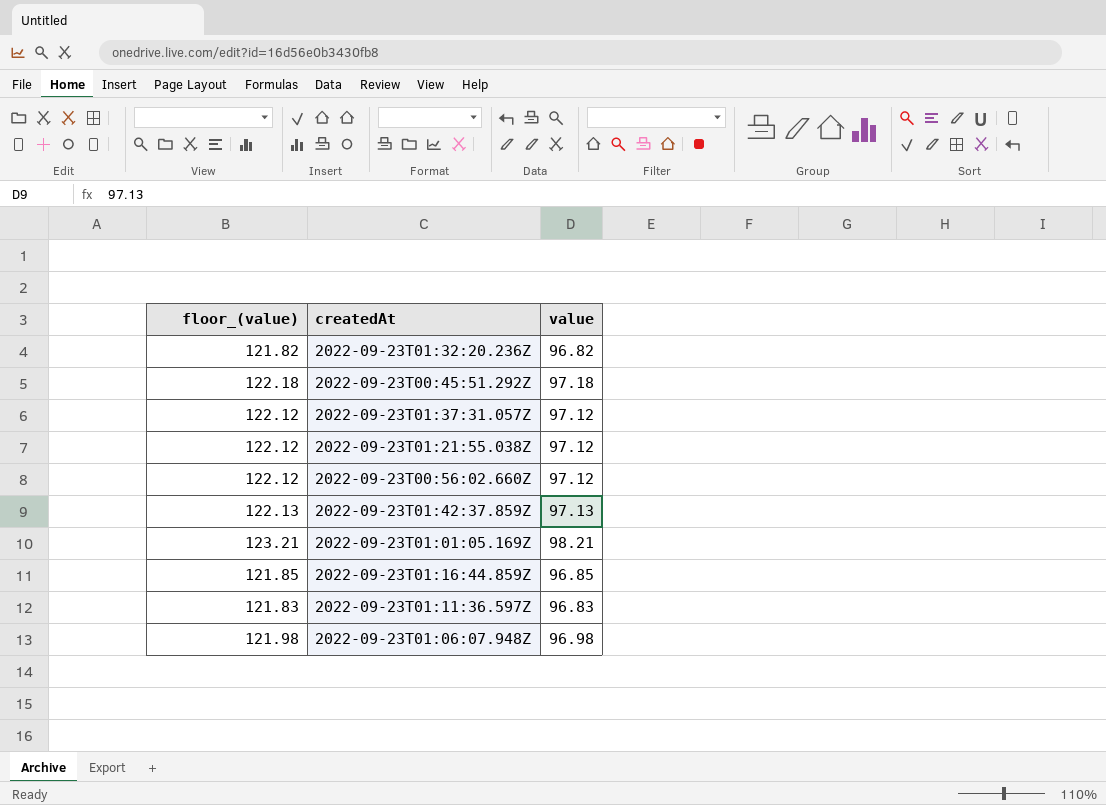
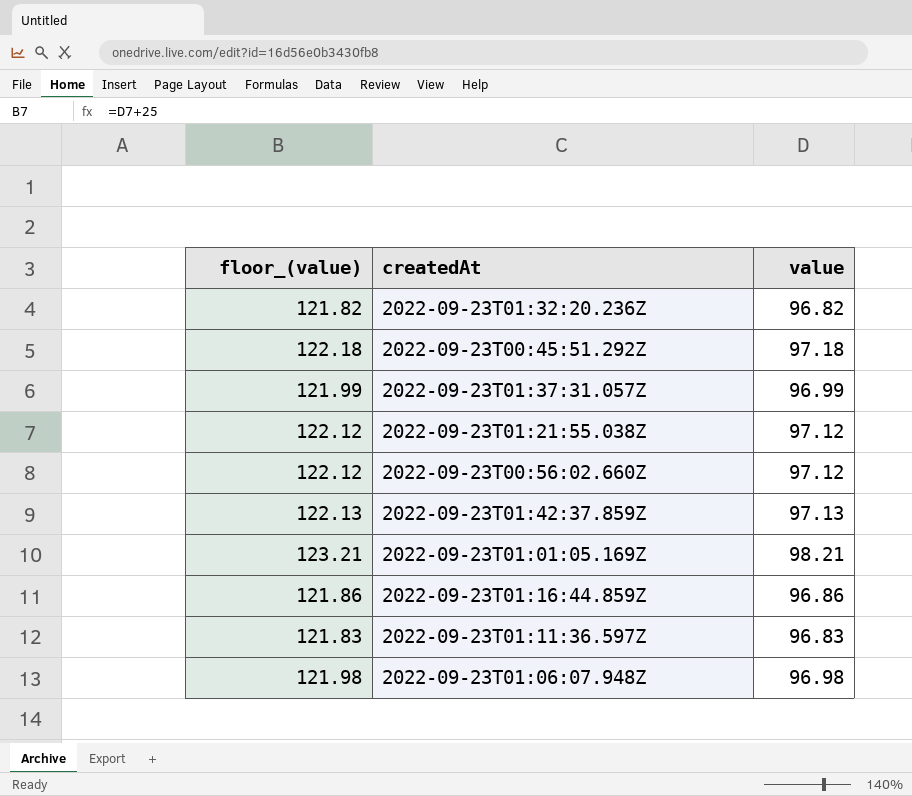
2022-09-23T01:37:31.057Z | floor_(value): 122.12 -> 121.99
2022-09-23T01:37:31.057Z | value: 97.12 -> 96.99
2022-09-23T01:16:44.859Z | floor_(value): 121.85 -> 121.86
2022-09-23T01:16:44.859Z | value: 96.85 -> 96.86

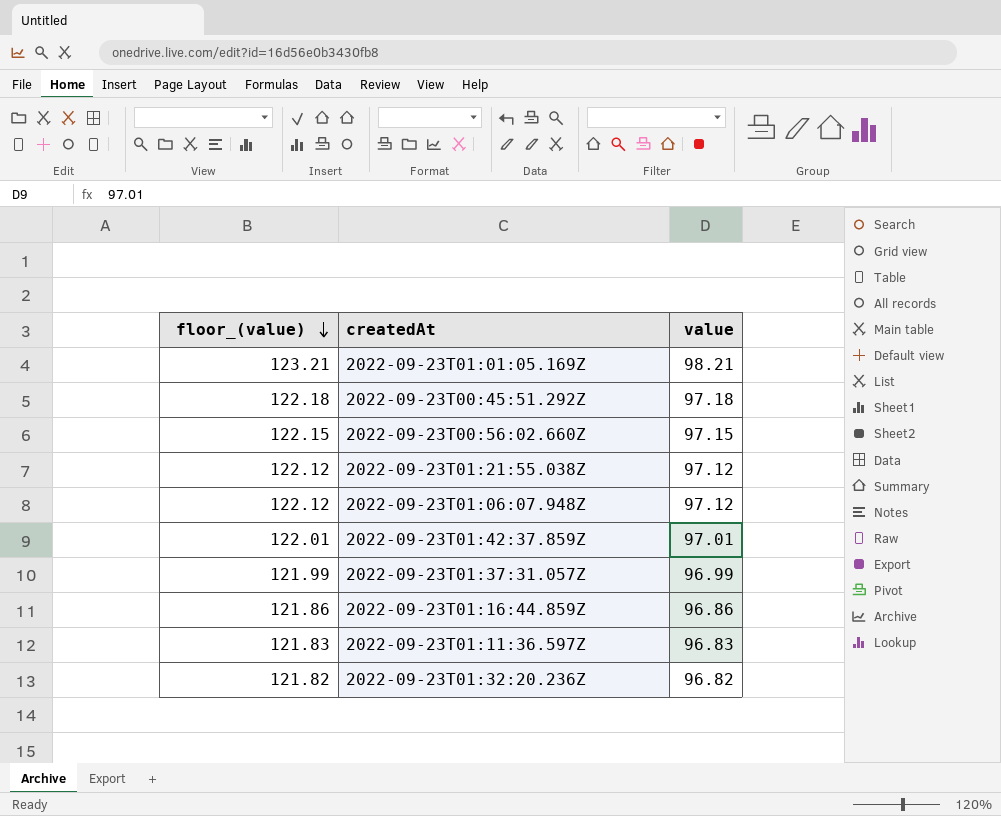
row order: none -> floor_(value) descending
2022-09-23T00:56:02.660Z | floor_(value): 122.12 -> 122.15
2022-09-23T00:56:02.660Z | value: 97.12 -> 97.15
2022-09-23T01:06:07.948Z | floor_(value): 121.98 -> 122.12
2022-09-23T01:06:07.948Z | value: 96.98 -> 97.12
2022-09-23T01:42:37.859Z | floor_(value): 122.13 -> 122.01
2022-09-23T01:42:37.859Z | value: 97.13 -> 97.01

